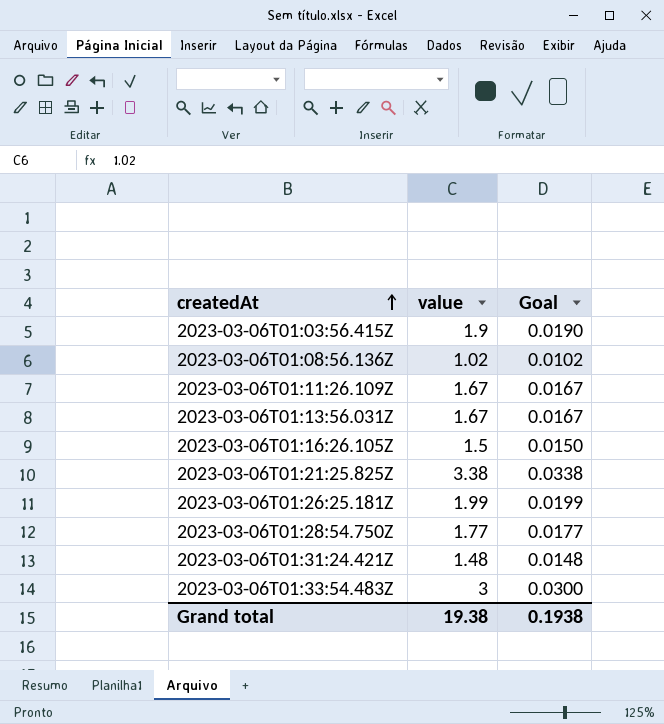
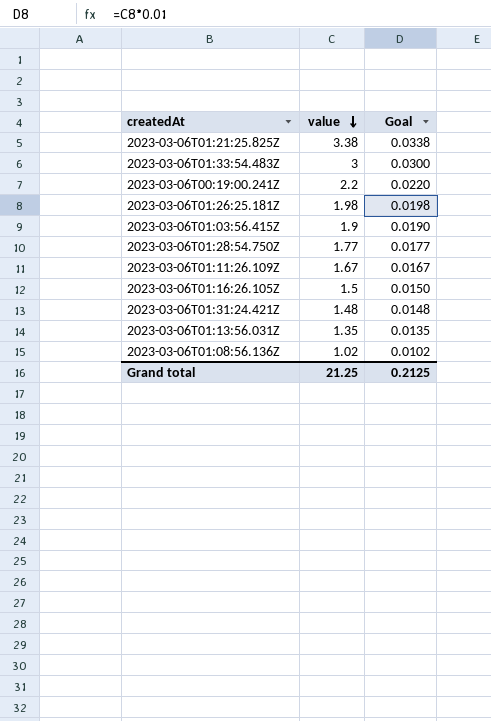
row order: createdAt ascending -> value descending
row 2023-03-06T00:19:00.241Z: none -> 2.2 | 0.0220
2023-03-06T01:26:25.181Z | value: 1.99 -> 1.98
2023-03-06T01:26:25.181Z | Goal: 0.0199 -> 0.0198
2023-03-06T01:13:56.031Z | value: 1.67 -> 1.35
2023-03-06T01:13:56.031Z | Goal: 0.0167 -> 0.0135
Grand total | value: 19.38 -> 21.25
Grand total | Goal: 0.1938 -> 0.2125

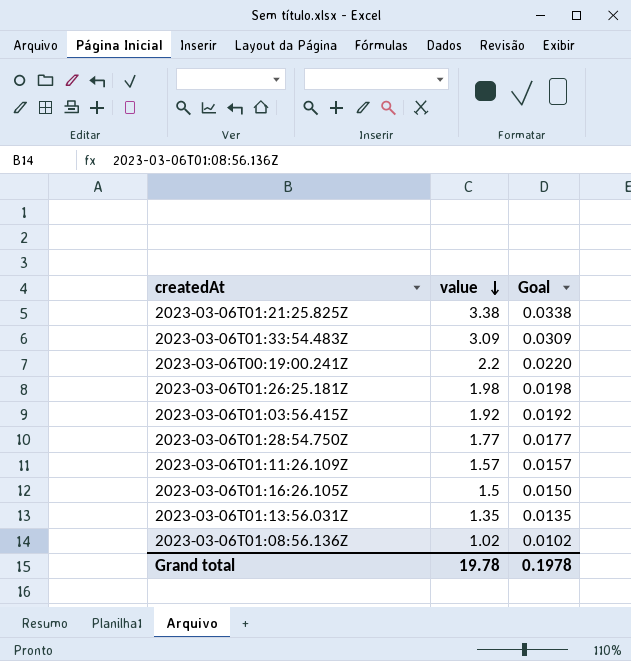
row 2023-03-06T01:31:24.421Z: 1.48 | 0.0148 -> none
2023-03-06T01:33:54.483Z | value: 3 -> 3.09
2023-03-06T01:33:54.483Z | Goal: 0.0300 -> 0.0309
2023-03-06T01:03:56.415Z | value: 1.9 -> 1.92
2023-03-06T01:03:56.415Z | Goal: 0.0190 -> 0.0192
2023-03-06T01:11:26.109Z | value: 1.67 -> 1.57
2023-03-06T01:11:26.109Z | Goal: 0.0167 -> 0.0157
Grand total | value: 21.25 -> 19.78
Grand total | Goal: 0.2125 -> 0.1978

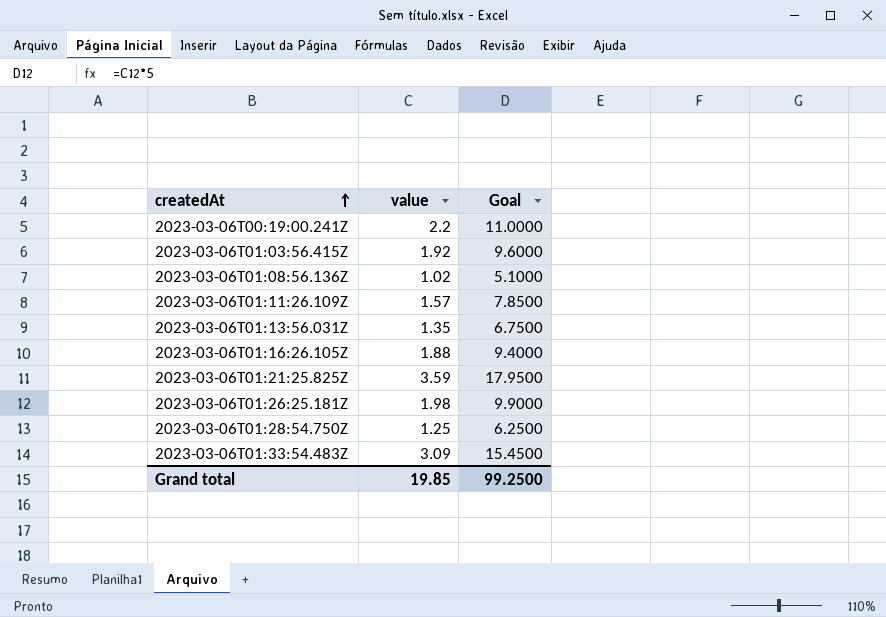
row order: value descending -> createdAt ascending
column Goal | formula: [value] * 0.01 -> [value] * 5
2023-03-06T01:16:26.105Z | value: 1.5 -> 1.88
2023-03-06T01:21:25.825Z | value: 3.38 -> 3.59
2023-03-06T01:28:54.750Z | value: 1.77 -> 1.25
Grand total | value: 19.78 -> 19.85
Grand total | Goal: 0.1978 -> 99.2500

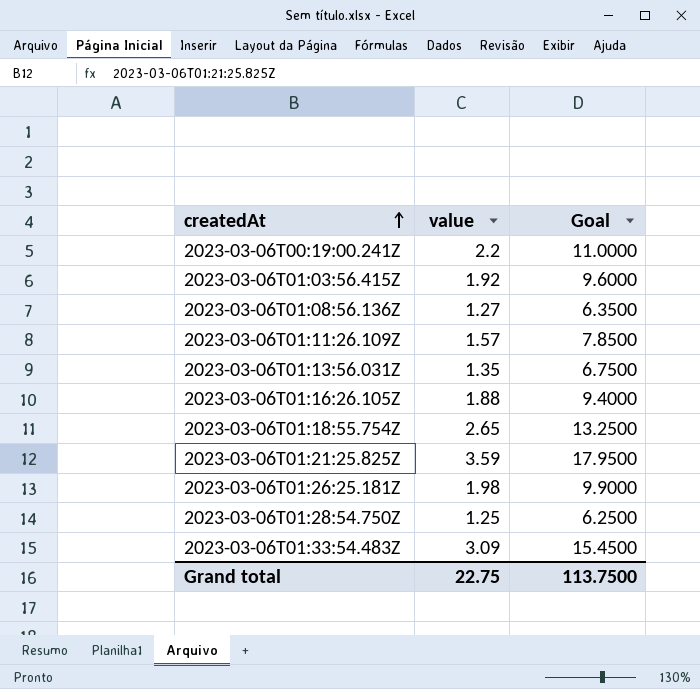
2023-03-06T01:08:56.136Z | value: 1.02 -> 1.27
2023-03-06T01:08:56.136Z | Goal: 5.1000 -> 6.3500
row 2023-03-06T01:18:55.754Z: none -> 2.65 | 13.2500
Grand total | value: 19.85 -> 22.75
Grand total | Goal: 99.2500 -> 113.7500

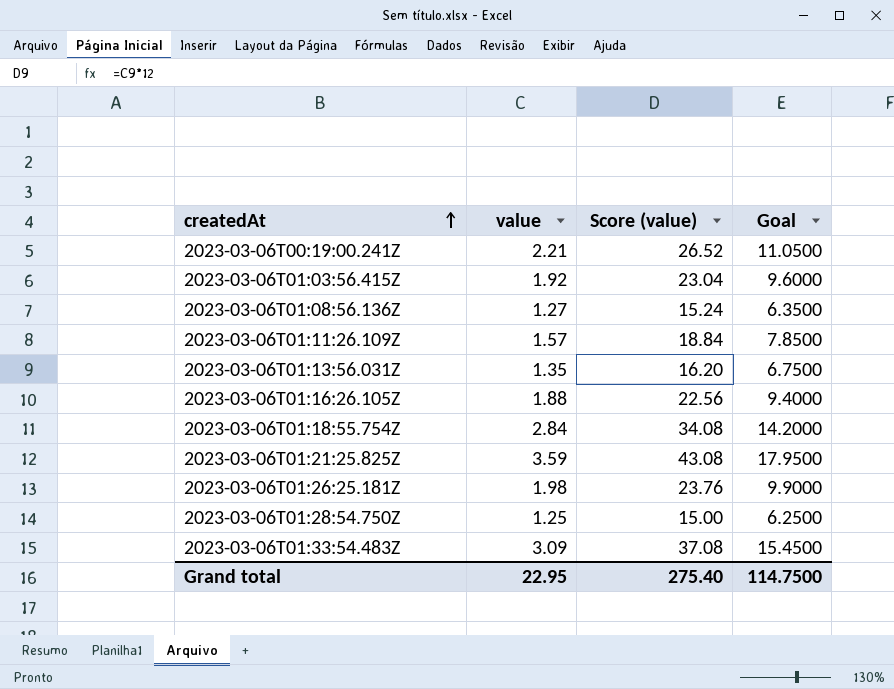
column Score (value) | formula: none -> [value] * 12
2023-03-06T00:19:00.241Z | value: 2.2 -> 2.21
2023-03-06T00:19:00.241Z | Goal: 11.0000 -> 11.0500
2023-03-06T01:18:55.754Z | value: 2.65 -> 2.84
2023-03-06T01:18:55.754Z | Goal: 13.2500 -> 14.2000
Grand total | value: 22.75 -> 22.95
Grand total | Goal: 113.7500 -> 114.7500

